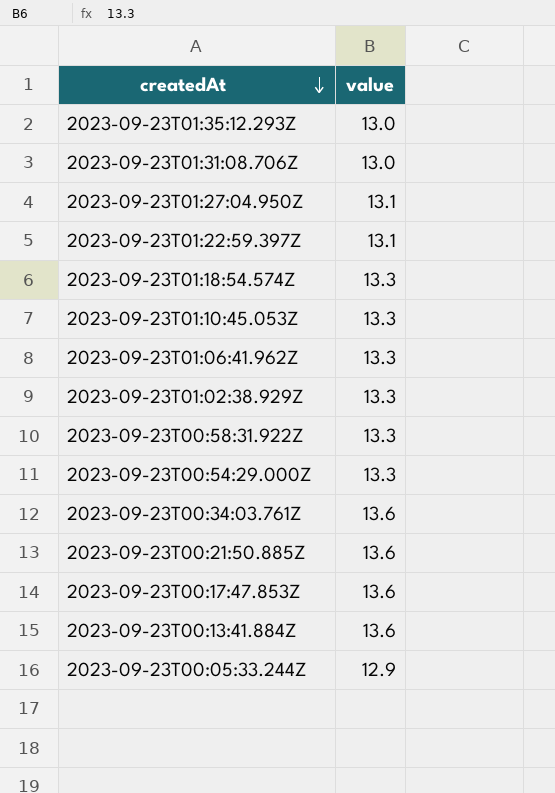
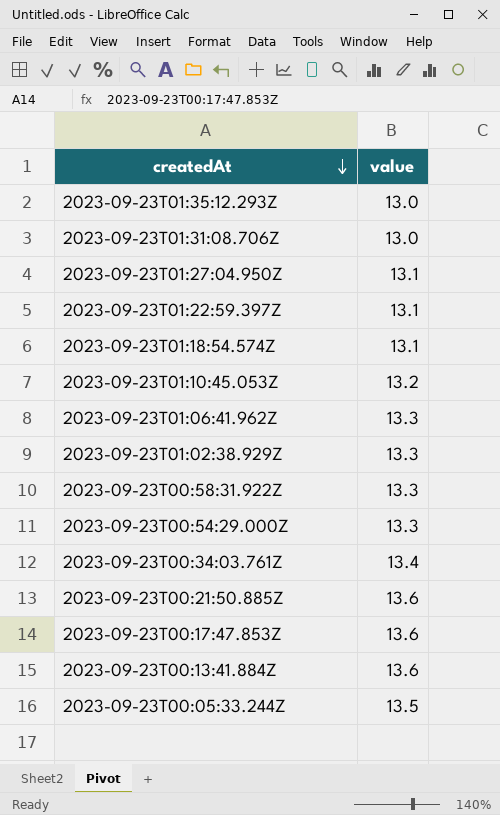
2023-09-23T01:18:54.574Z | value: 13.3 -> 13.1
2023-09-23T01:10:45.053Z | value: 13.3 -> 13.2
2023-09-23T00:34:03.761Z | value: 13.6 -> 13.4
2023-09-23T00:05:33.244Z | value: 12.9 -> 13.5

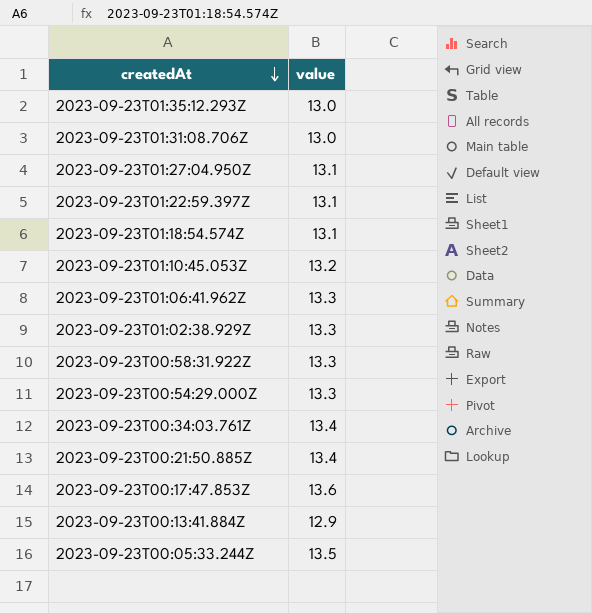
2023-09-23T00:21:50.885Z | value: 13.6 -> 13.4
2023-09-23T00:13:41.884Z | value: 13.6 -> 12.9

